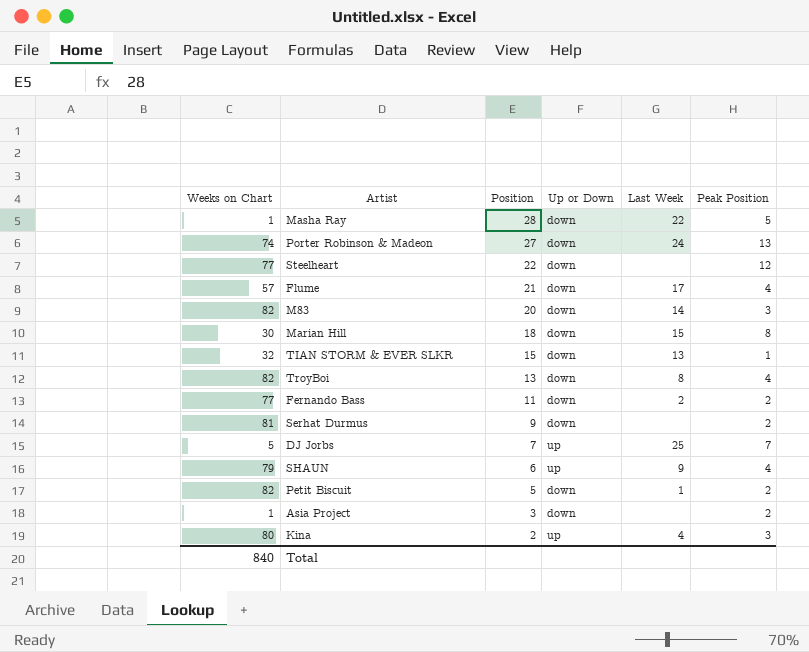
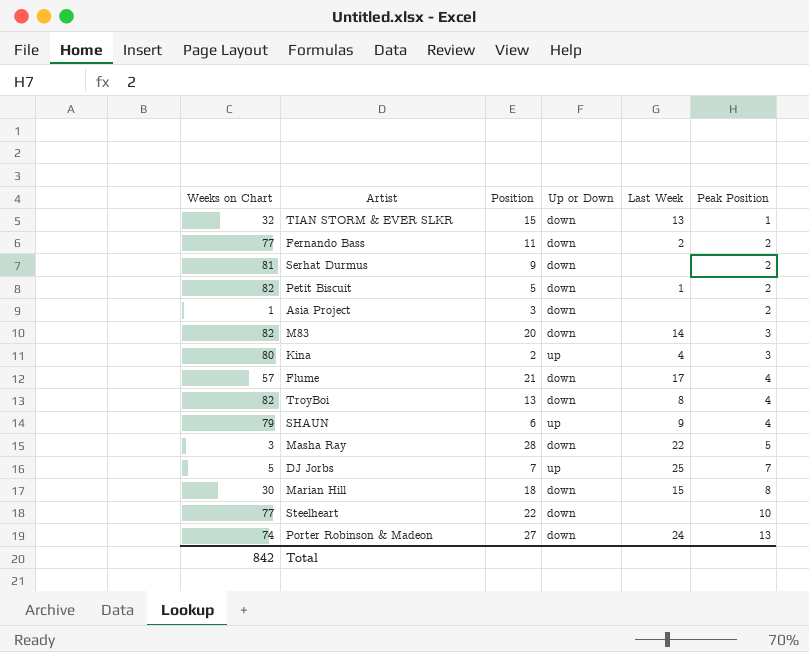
row order: Position descending -> Peak Position ascending
Masha Ray | Weeks on Chart: 1 -> 3
Steelheart | Peak Position: 12 -> 10
Total | Weeks on Chart: 840 -> 842

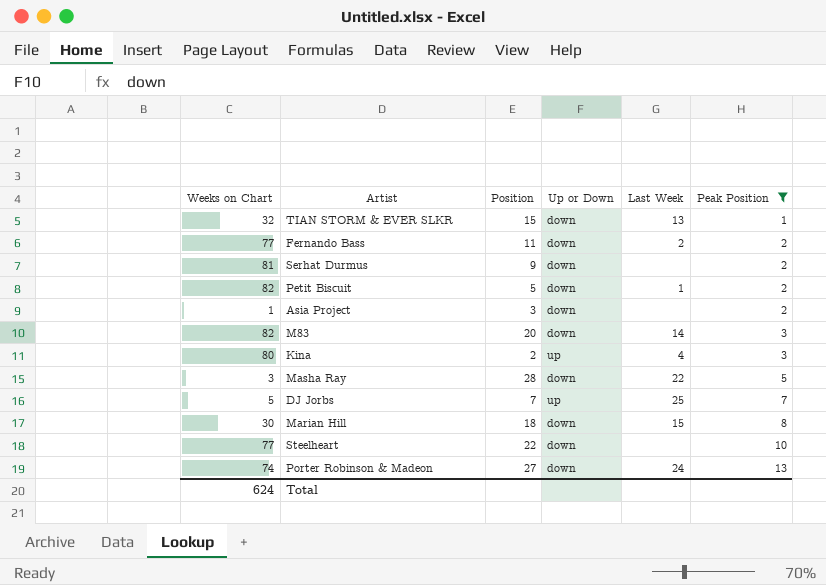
filter: none -> Peak Position != 4
Total | Weeks on Chart: 842 -> 624

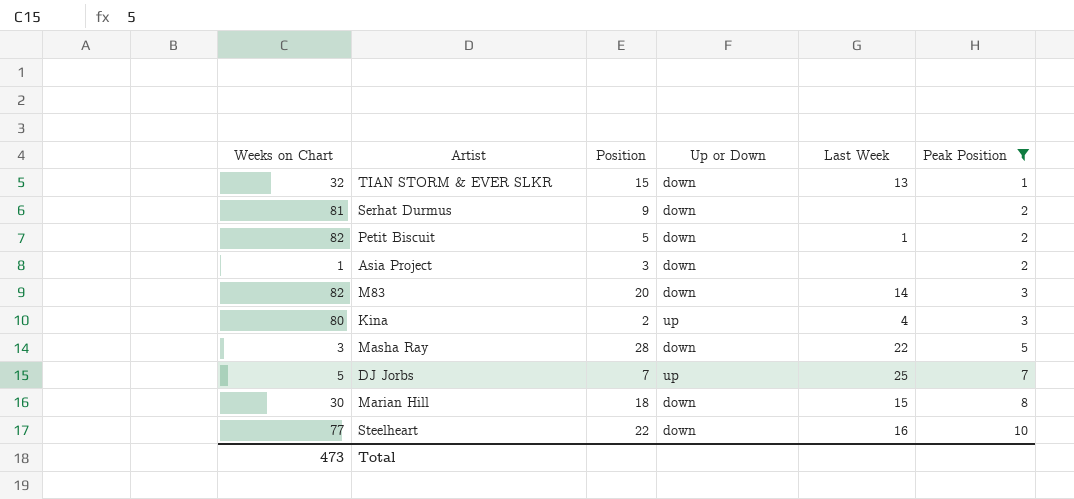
row Fernando Bass: 77 | 11 | down | 2 | 2 -> none
row Porter Robinson & Madeon: 74 | 27 | down | 24 | 13 -> none
Steelheart | Last Week: none -> 16
Total | Weeks on Chart: 624 -> 473

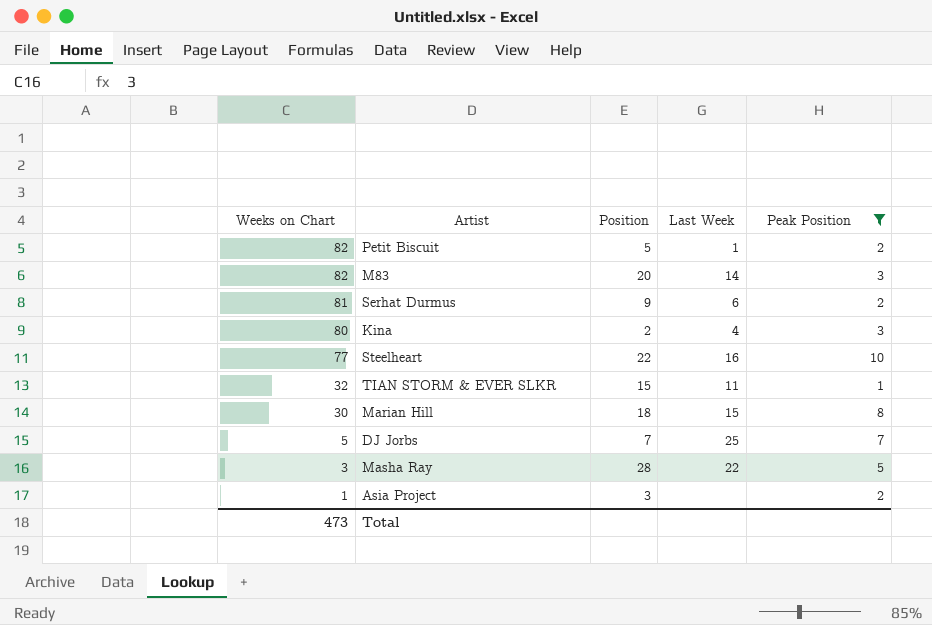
row order: Peak Position ascending -> Weeks on Chart descending
column Up or Down | position: 4 -> none
Serhat Durmus | Last Week: none -> 6
TIAN STORM & EVER SLKR | Last Week: 13 -> 11

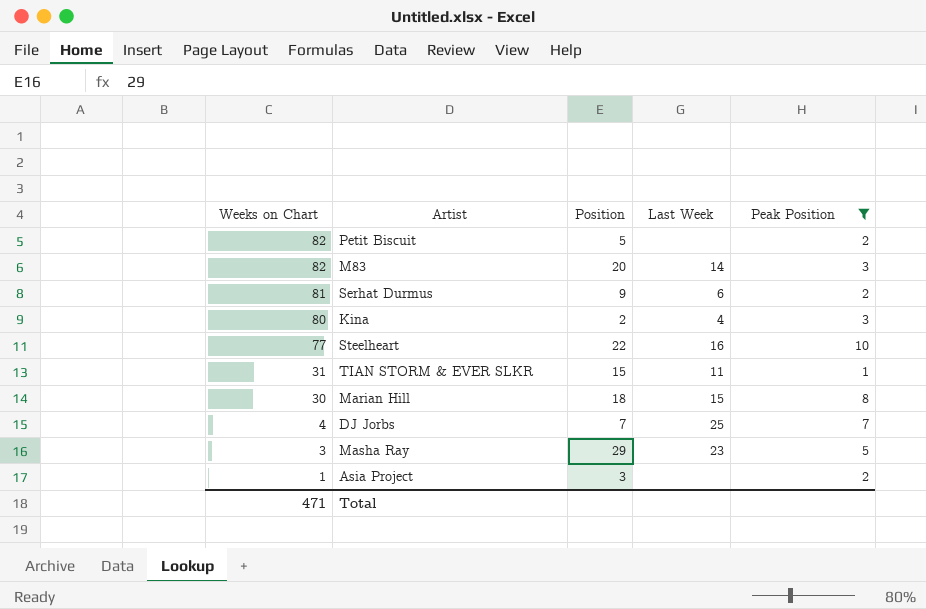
Petit Biscuit | Last Week: 1 -> none
TIAN STORM & EVER SLKR | Weeks on Chart: 32 -> 31
DJ Jorbs | Weeks on Chart: 5 -> 4
Masha Ray | Position: 28 -> 29
Masha Ray | Last Week: 22 -> 23
Total | Weeks on Chart: 473 -> 471

